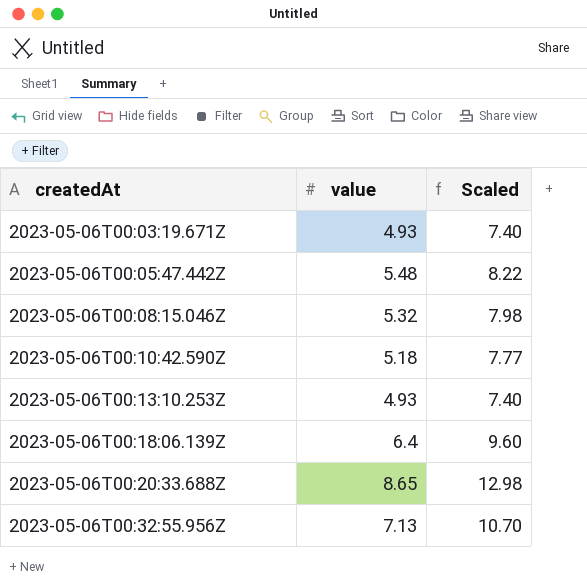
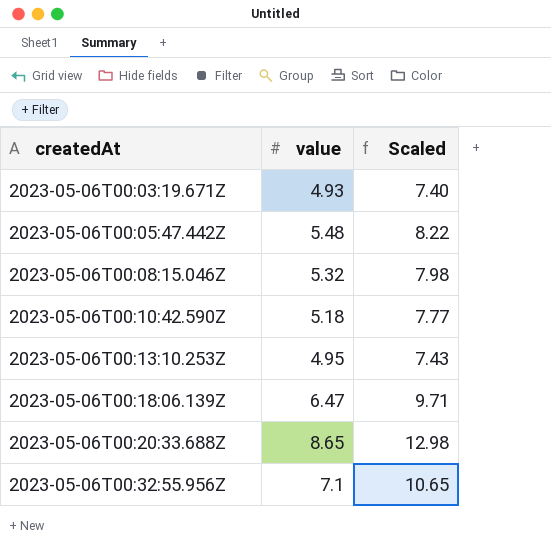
2023-05-06T00:13:10.253Z | value: 4.93 -> 4.95
2023-05-06T00:13:10.253Z | Scaled: 7.40 -> 7.43
2023-05-06T00:18:06.139Z | value: 6.4 -> 6.47
2023-05-06T00:18:06.139Z | Scaled: 9.60 -> 9.71
2023-05-06T00:32:55.956Z | value: 7.13 -> 7.1
2023-05-06T00:32:55.956Z | Scaled: 10.70 -> 10.65

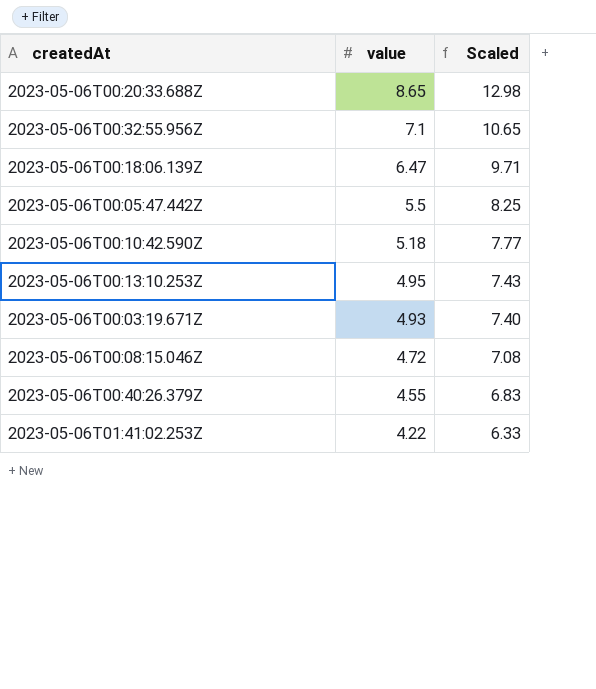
row order: createdAt ascending -> value descending
2023-05-06T00:05:47.442Z | value: 5.48 -> 5.5
2023-05-06T00:05:47.442Z | Scaled: 8.22 -> 8.25
2023-05-06T00:08:15.046Z | value: 5.32 -> 4.72
2023-05-06T00:08:15.046Z | Scaled: 7.98 -> 7.08
row 2023-05-06T00:40:26.379Z: none -> 4.55 | 6.83
row 2023-05-06T01:41:02.253Z: none -> 4.22 | 6.33

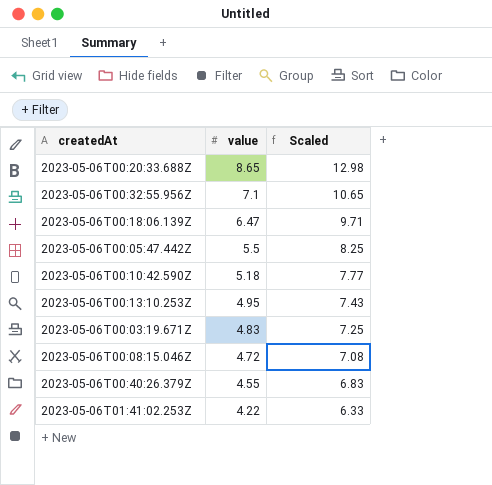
2023-05-06T00:03:19.671Z | value: 4.93 -> 4.83
2023-05-06T00:03:19.671Z | Scaled: 7.40 -> 7.25

